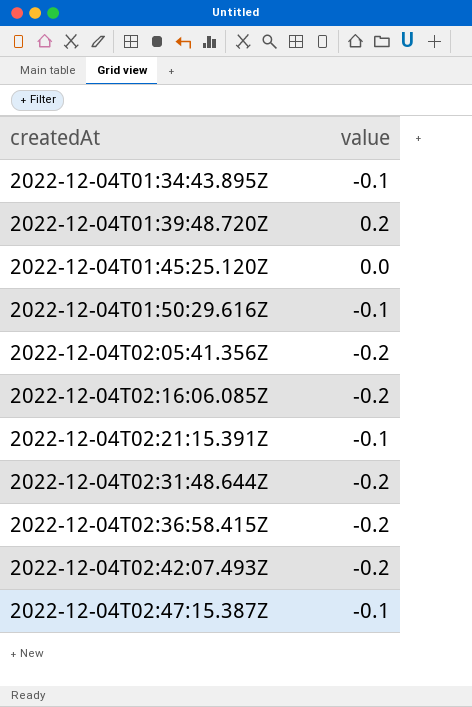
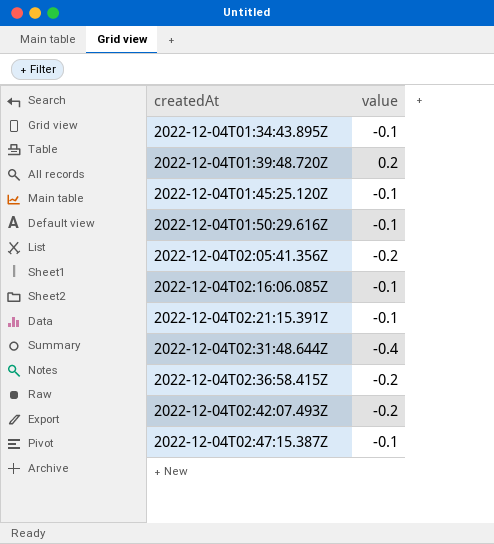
2022-12-04T01:45:25.120Z | value: 0.0 -> -0.1
2022-12-04T02:16:06.085Z | value: -0.2 -> -0.1
2022-12-04T02:31:48.644Z | value: -0.2 -> -0.4

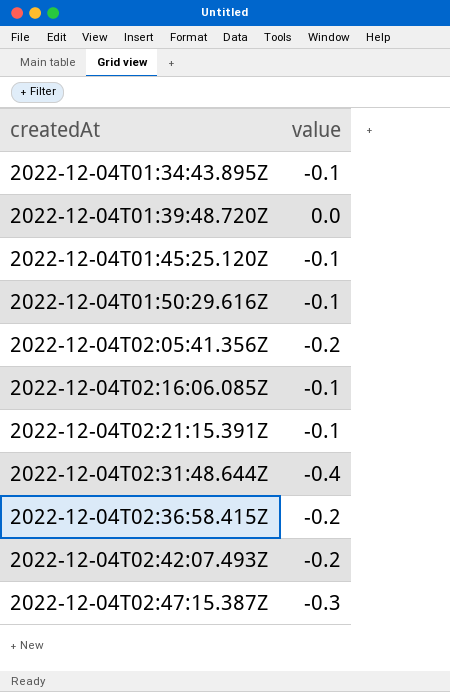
2022-12-04T01:39:48.720Z | value: 0.2 -> 0.0
2022-12-04T02:47:15.387Z | value: -0.1 -> -0.3

